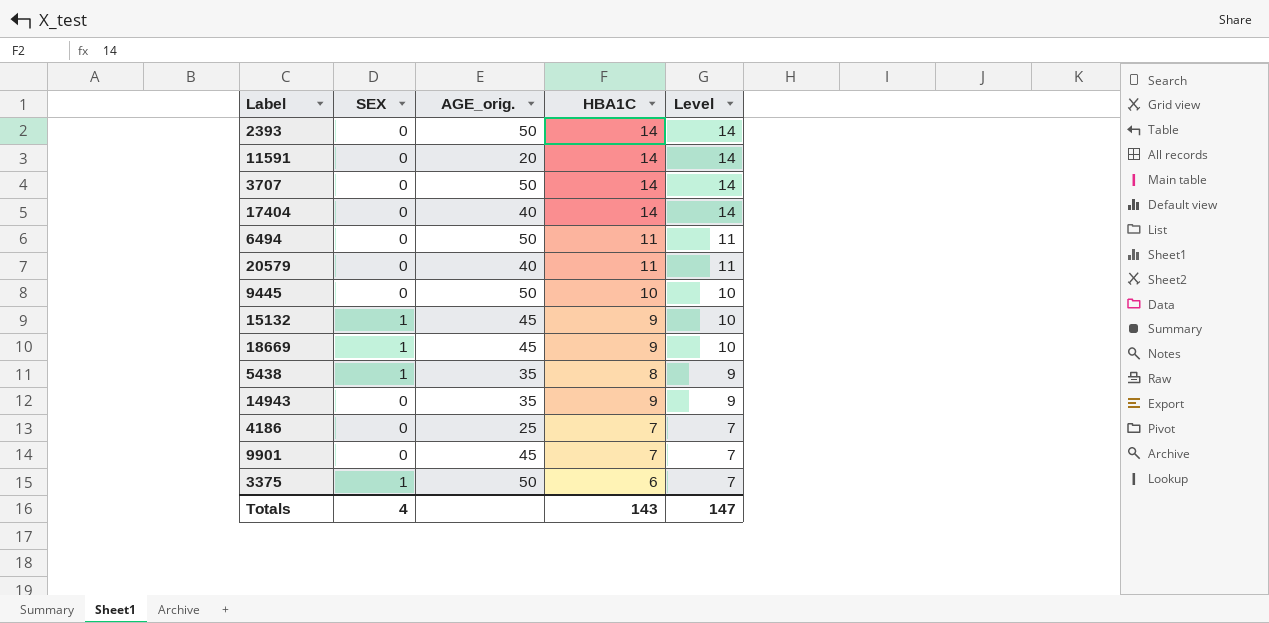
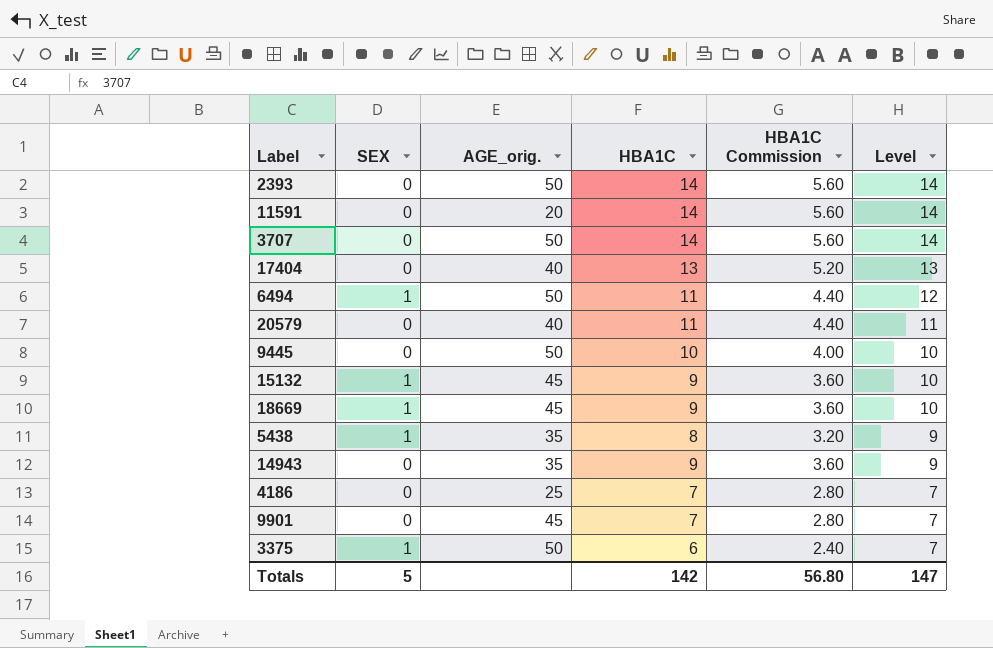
column HBA1C Commission | formula: none -> [HBA1C] * 0.4
17404 | HBA1C: 14 -> 13
17404 | Level: 14 -> 13
6494 | SEX: 0 -> 1
6494 | Level: 11 -> 12
Totals | SEX: 4 -> 5
Totals | HBA1C: 143 -> 142

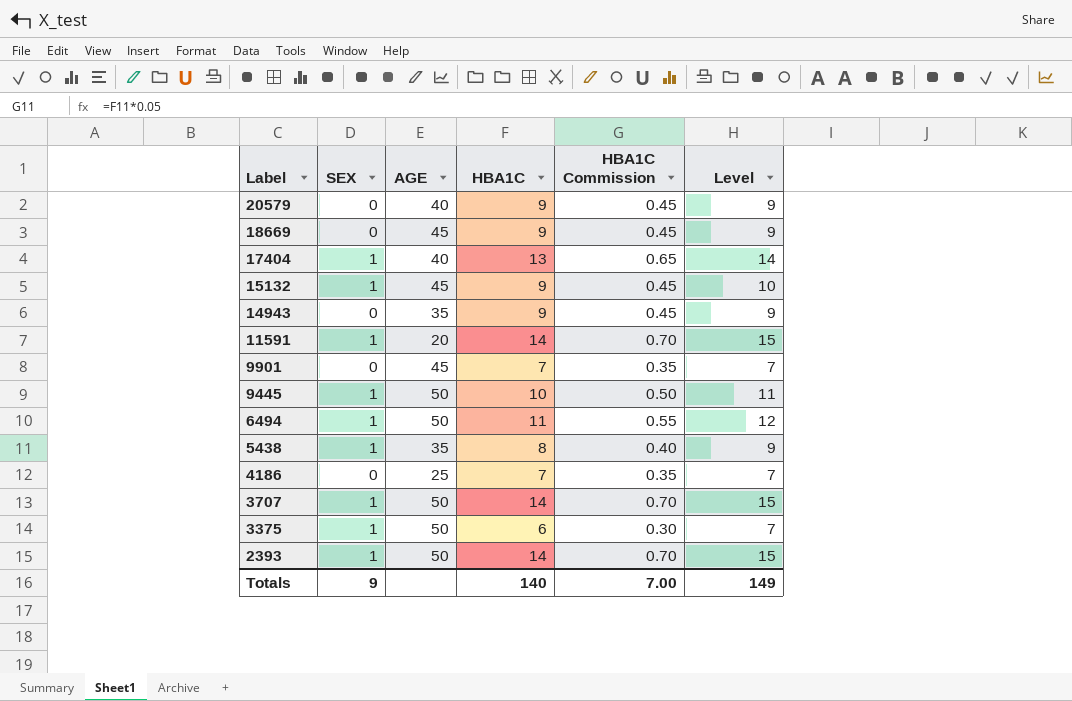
row order: Level descending -> Label descending
column name: AGE_orig. -> AGE
column HBA1C Commission | formula: [HBA1C] * 0.4 -> [HBA1C] * 0.05
20579 | HBA1C: 11 -> 9
20579 | Level: 11 -> 9
18669 | SEX: 1 -> 0
18669 | Level: 10 -> 9
17404 | SEX: 0 -> 1
17404 | Level: 13 -> 14
11591 | SEX: 0 -> 1
11591 | Level: 14 -> 15
9445 | SEX: 0 -> 1
9445 | Level: 10 -> 11
3707 | SEX: 0 -> 1
3707 | Level: 14 -> 15
2393 | SEX: 0 -> 1
2393 | Level: 14 -> 15
Totals | SEX: 5 -> 9
Totals | HBA1C: 142 -> 140
Totals | HBA1C Commission: 56.80 -> 7.00
Totals | Level: 147 -> 149

